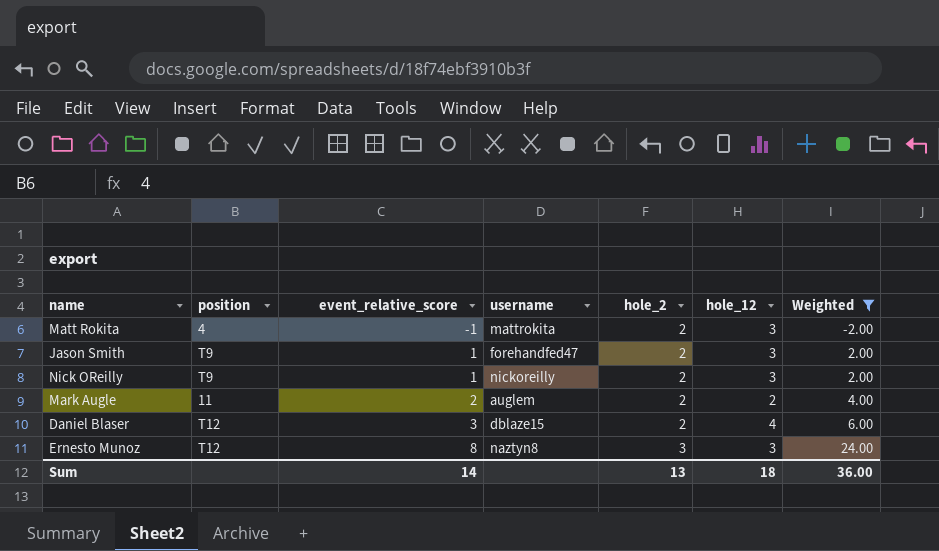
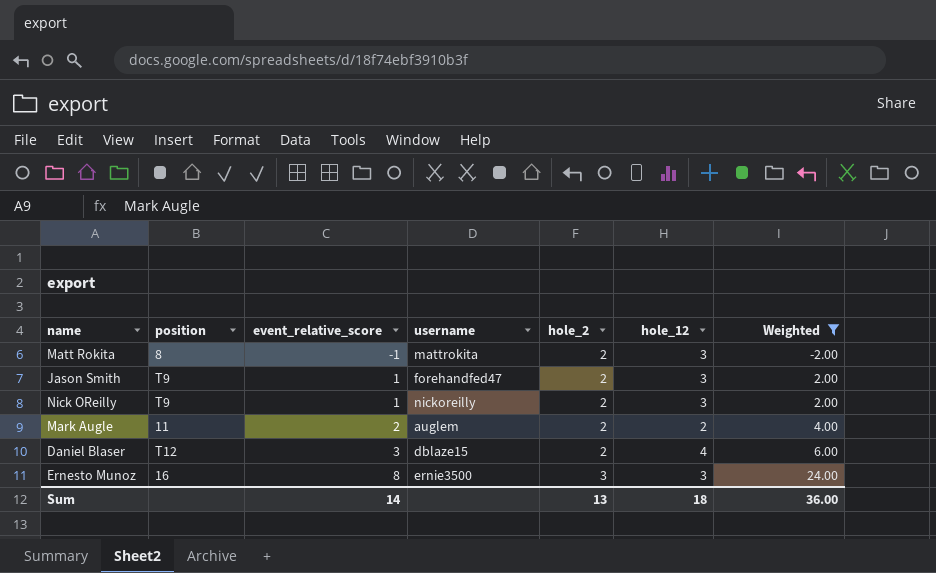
Matt Rokita | position: 4 -> 8
Ernesto Munoz | position: T12 -> 16
Ernesto Munoz | username: naztyn8 -> ernie3500

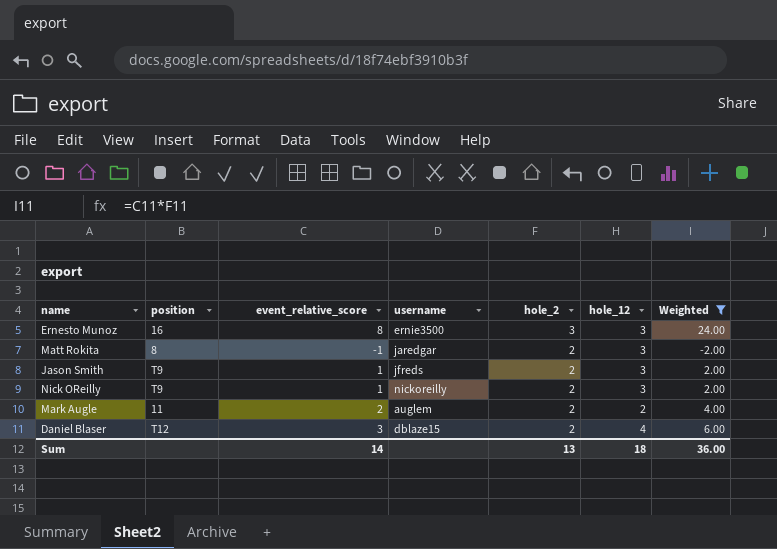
row order: event_relative_score ascending -> hole_2 descending
Matt Rokita | username: mattrokita -> jaredgar
Jason Smith | username: forehandfed47 -> jfreds

